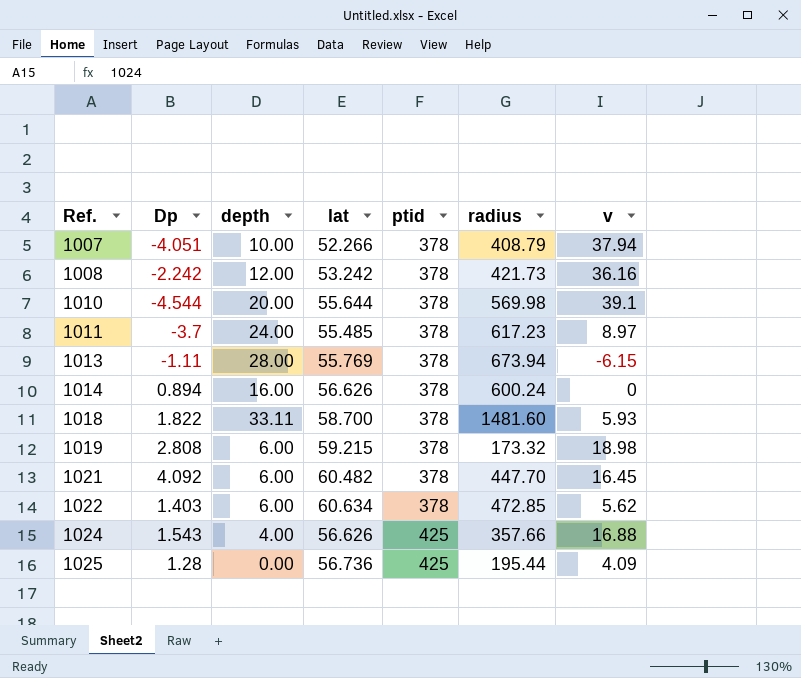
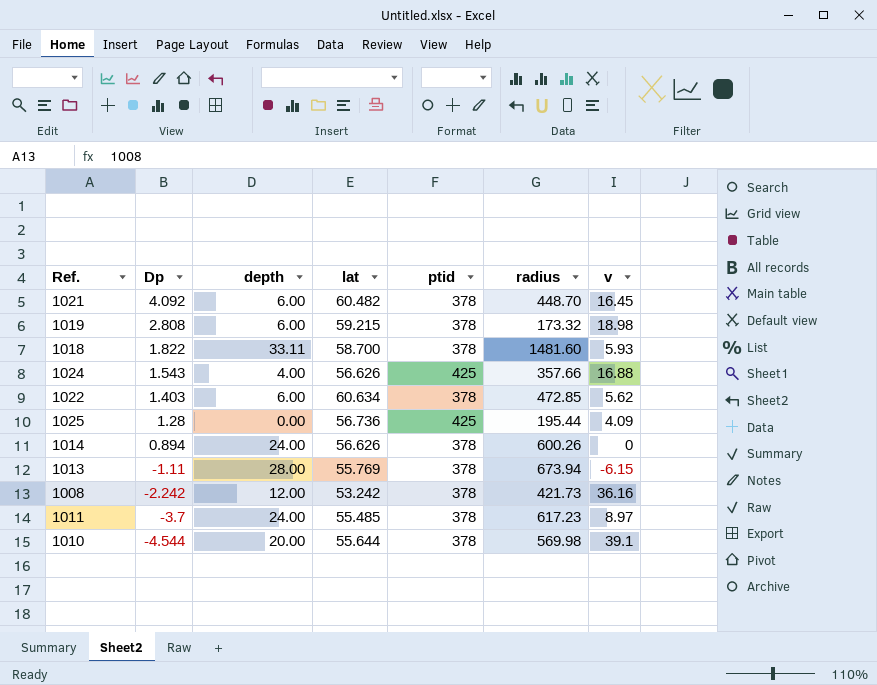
row order: Ref. ascending -> Dp descending
row 1007: -4.051 | 10.00 | 52.266 | 378 | 408.79 | 37.94 -> none
1021 | radius: 447.70 -> 448.70
1014 | depth: 16.00 -> 24.00
1014 | radius: 600.24 -> 600.26

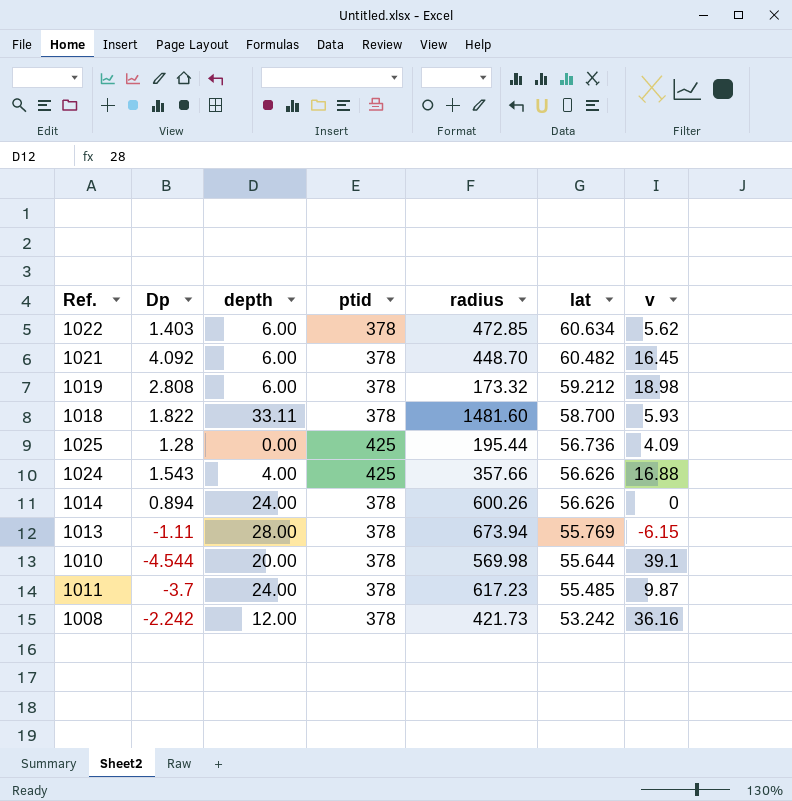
row order: Dp descending -> lat descending
column lat | position: 4 -> 6
1019 | lat: 59.215 -> 59.212
1011 | v: 8.97 -> 9.87

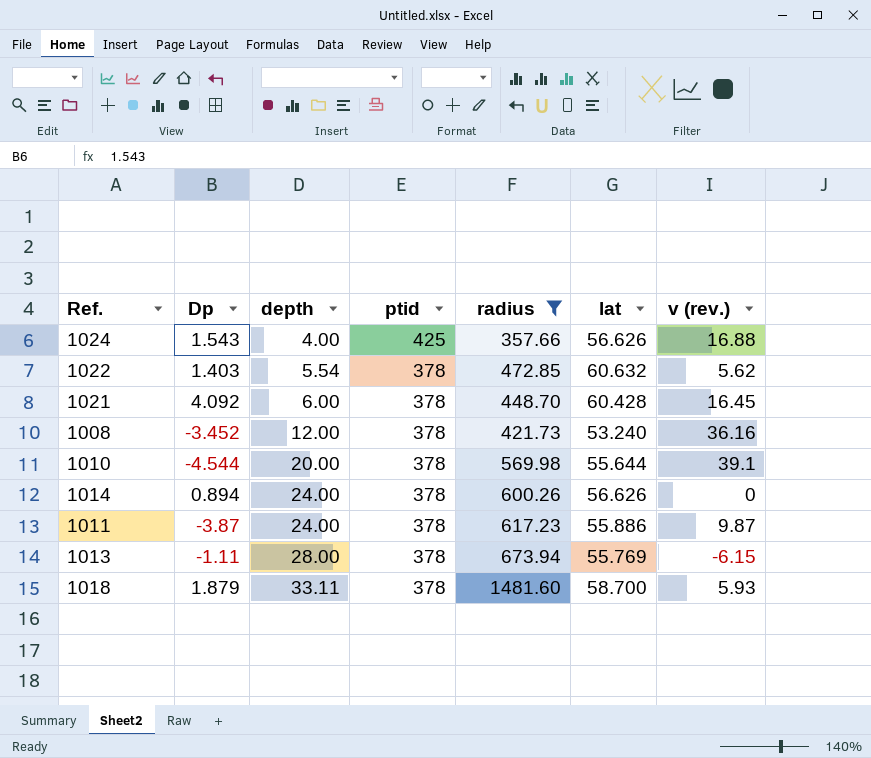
filter: none -> radius >= 357.66
row order: lat descending -> depth ascending
column name: v -> v (rev.)
1022 | depth: 6.00 -> 5.54
1022 | lat: 60.634 -> 60.632
1021 | lat: 60.482 -> 60.428
1008 | Dp: -2.242 -> -3.452
1008 | lat: 53.242 -> 53.240
1011 | Dp: -3.7 -> -3.87
1011 | lat: 55.485 -> 55.886
1018 | Dp: 1.822 -> 1.879

